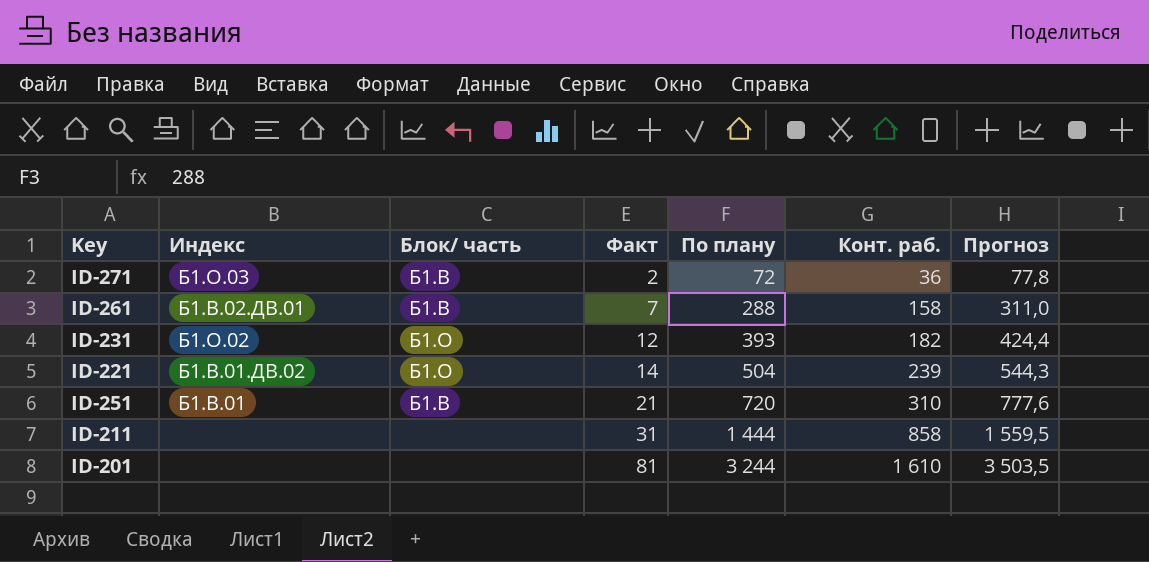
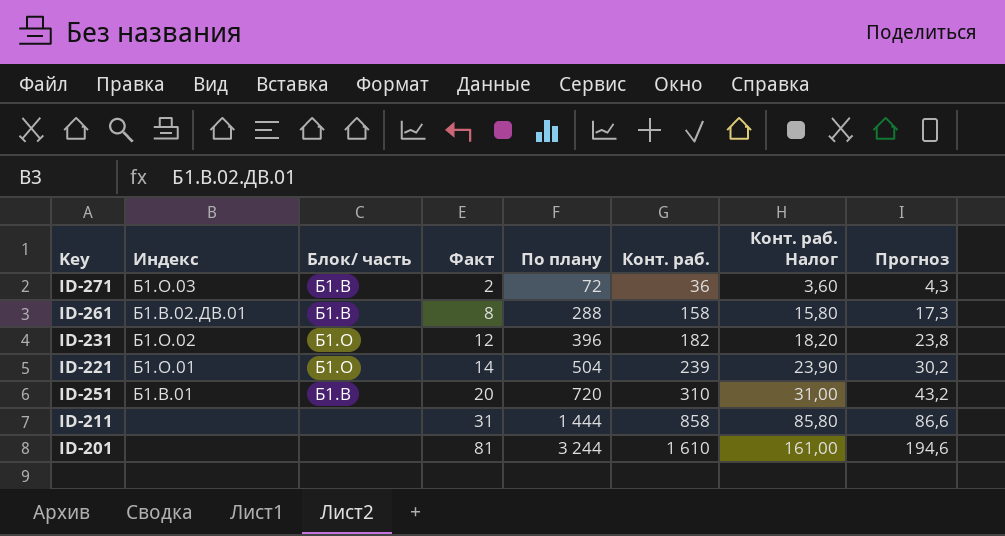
column Конт. раб. Налог | formula: none -> [Конт. раб.] * 0,1
column Прогноз | formula: [По плану] * 1,08 -> [По плану] * 0,06
ID-261 | Факт: 7 -> 8
ID-231 | По плану: 393 -> 396
ID-221 | Индекс: Б1.В.01.ДВ.02 -> Б1.О.01
ID-251 | Факт: 21 -> 20

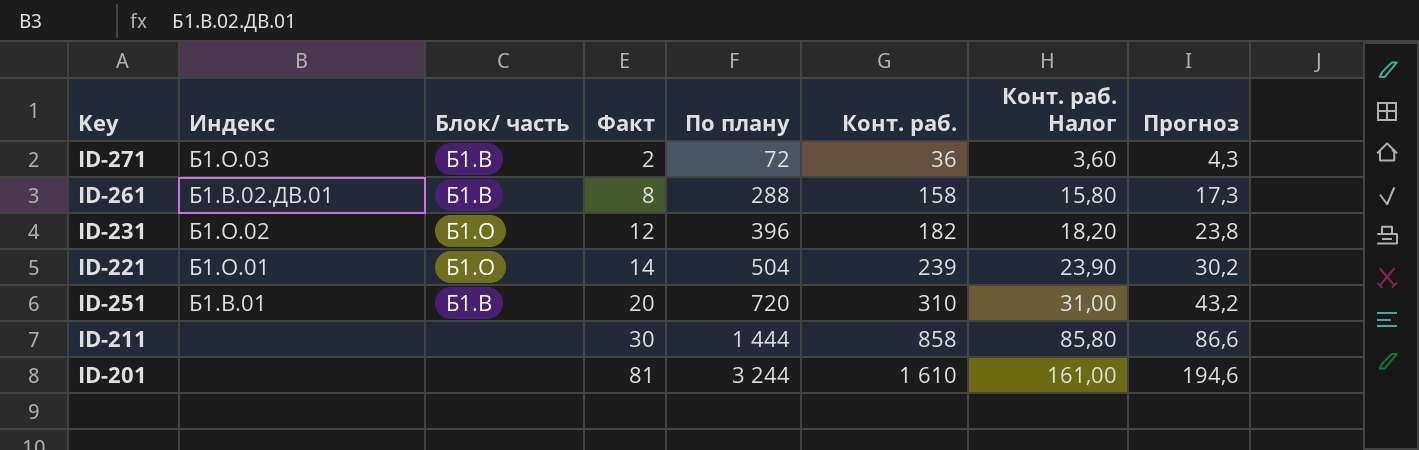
ID-211 | Факт: 31 -> 30

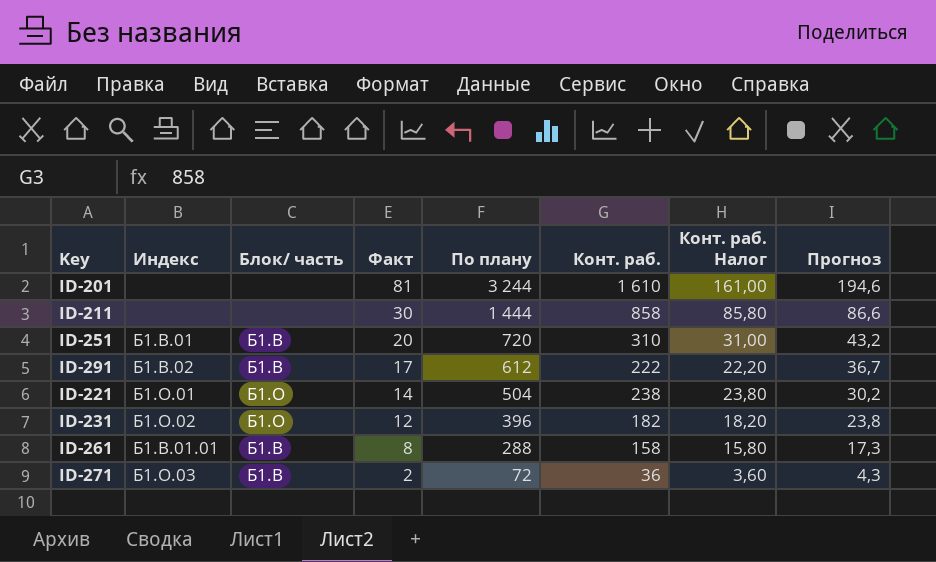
row order: Факт ascending -> Факт descending
row ID-291: none -> Б1.В.02 | Б1.В | 17 | 612 | 222 | 22,20 | 36,7
ID-221 | Конт. раб.: 239 -> 238
ID-221 | Конт. раб. Налог: 23,90 -> 23,80
ID-261 | Индекс: Б1.В.02.ДВ.01 -> Б1.В.01.01

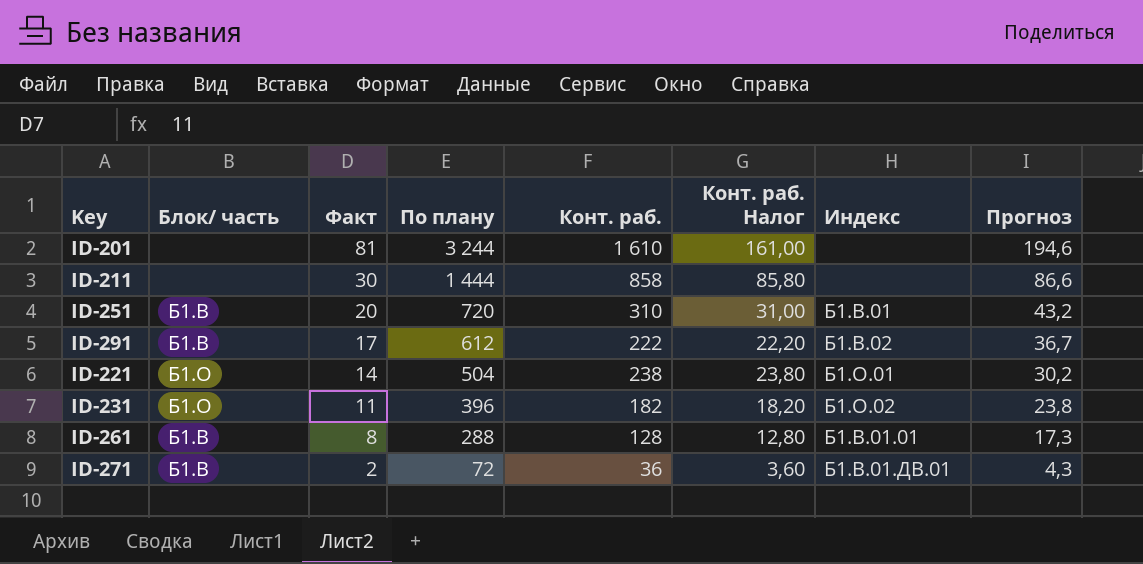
column Индекс | position: 2 -> 7
ID-231 | Факт: 12 -> 11
ID-261 | Конт. раб.: 158 -> 128
ID-261 | Конт. раб. Налог: 15,80 -> 12,80
ID-271 | Индекс: Б1.О.03 -> Б1.В.01.ДВ.01

